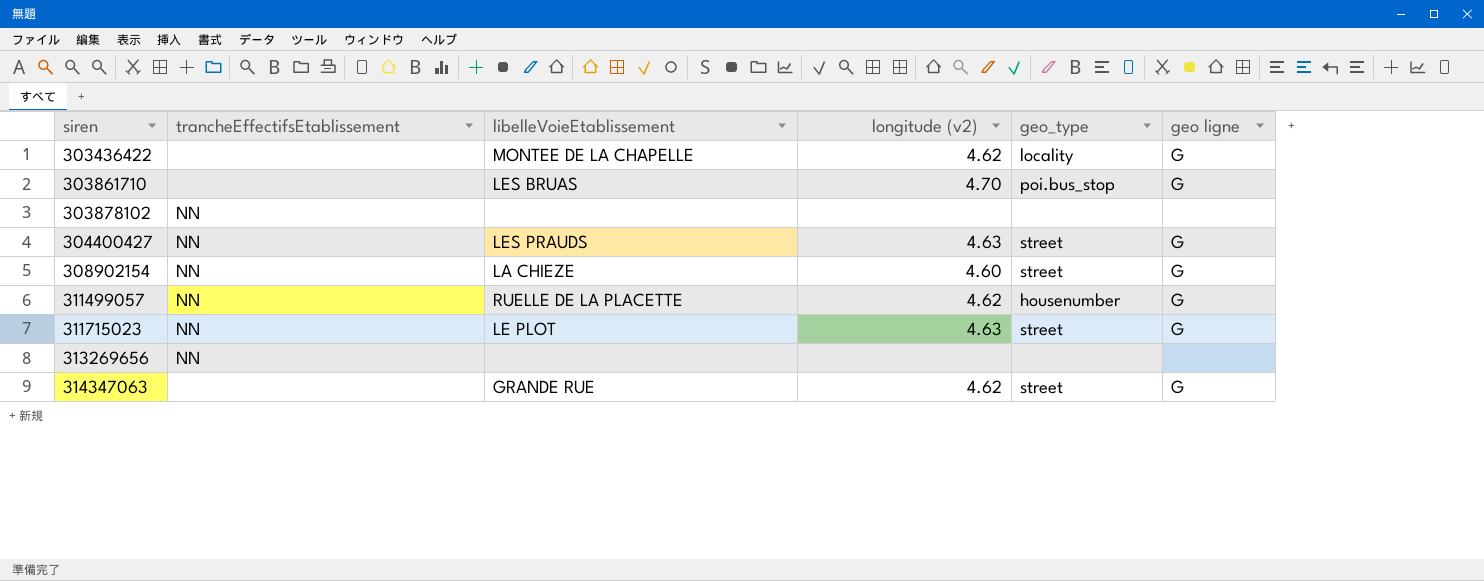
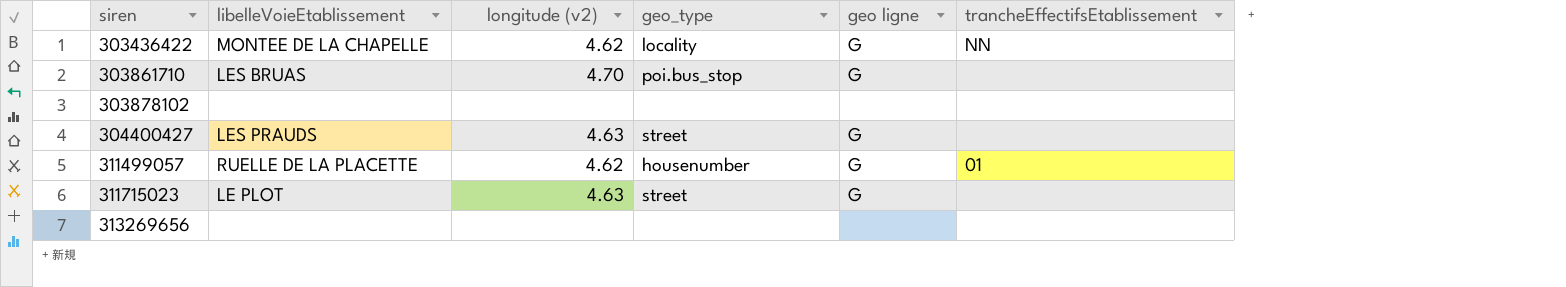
column trancheEffectifsEtablissement | position: 2 -> 6
row 308902154: NN | LA CHIEZE | 4.60 | street | G -> none
row 314347063: none | GRANDE RUE | 4.62 | street | G -> none
303436422 | trancheEffectifsEtablissement: none -> NN
303878102 | trancheEffectifsEtablissement: NN -> none
304400427 | trancheEffectifsEtablissement: NN -> none
311499057 | trancheEffectifsEtablissement: NN -> 01
311715023 | trancheEffectifsEtablissement: NN -> none
313269656 | trancheEffectifsEtablissement: NN -> none

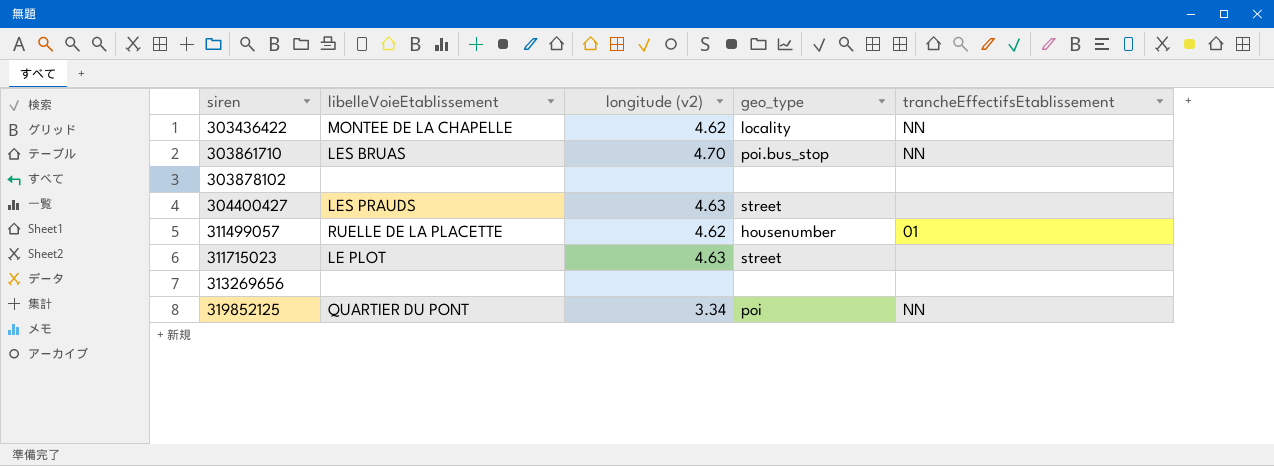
column geo ligne | position: 5 -> none
303861710 | trancheEffectifsEtablissement: none -> NN
row 319852125: none -> QUARTIER DU PONT | 3.34 | poi | NN

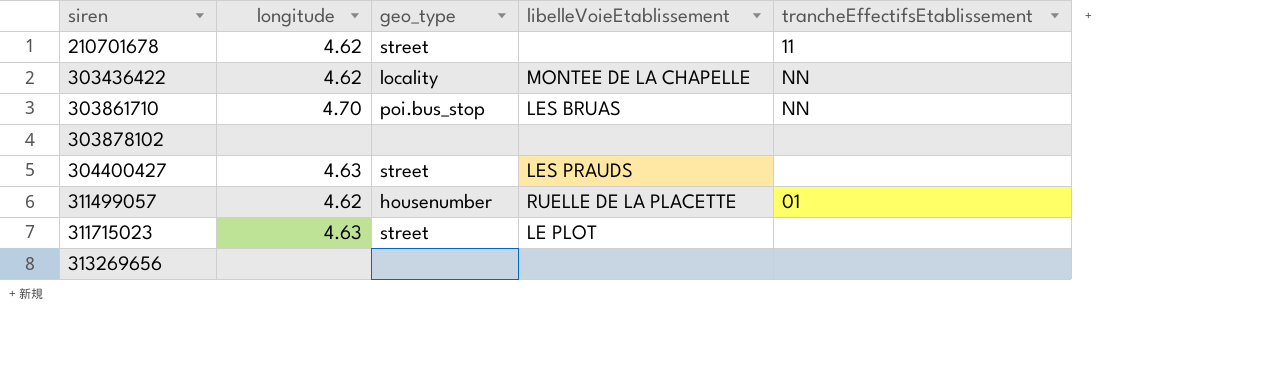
column name: longitude (v2) -> longitude
column libelleVoieEtablissement | position: 2 -> 4
row 319852125: QUARTIER DU PONT | 3.34 | poi | NN -> none
row 210701678: none -> 4.62 | street | none | 11

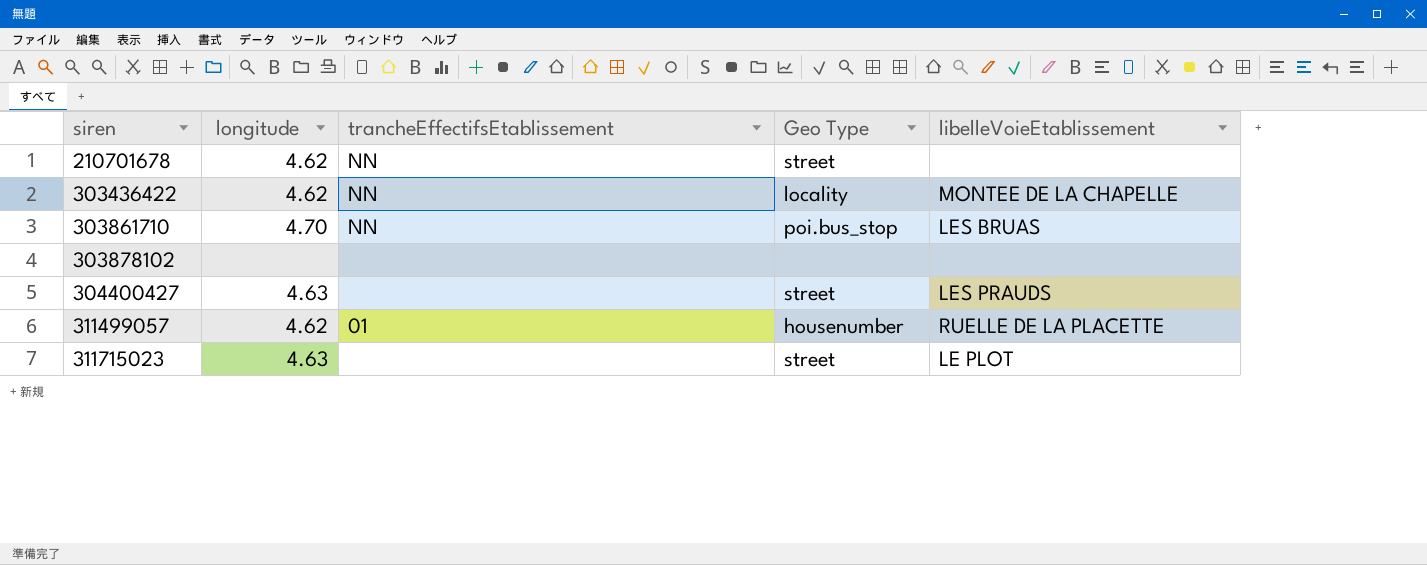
column trancheEffectifsEtablissement | position: 5 -> 3
column name: geo_type -> Geo Type
row 313269656: none | none | none | none -> none
210701678 | trancheEffectifsEtablissement: 11 -> NN

